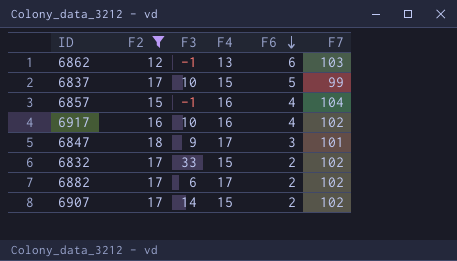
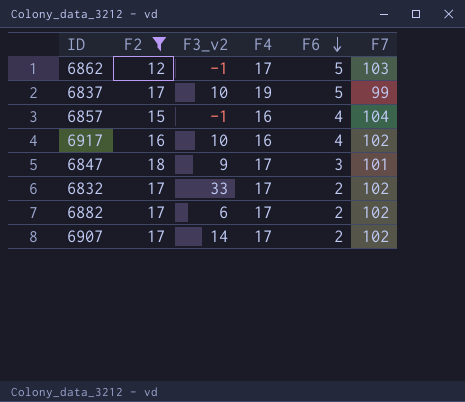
column name: F3 -> F3_v2
6862 | F4: 13 -> 17
6862 | F6: 6 -> 5
6837 | F4: 15 -> 19
6832 | F4: 15 -> 17
6907 | F4: 15 -> 17

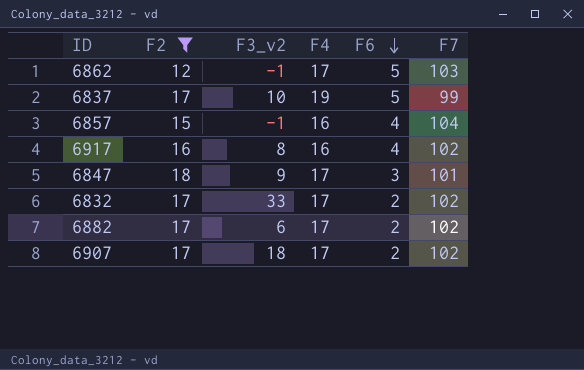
6917 | F3_v2: 10 -> 8
6907 | F3_v2: 14 -> 18

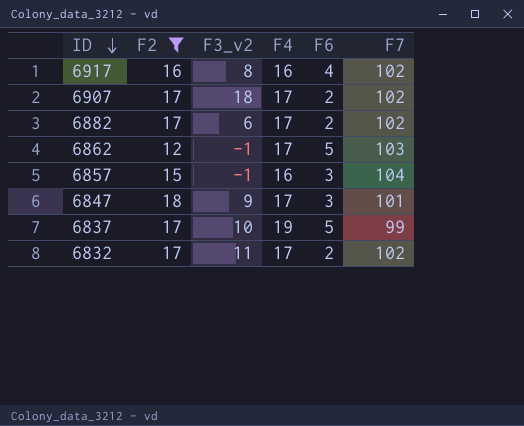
row order: F6 descending -> ID descending
6857 | F6: 4 -> 3
6832 | F3_v2: 33 -> 11

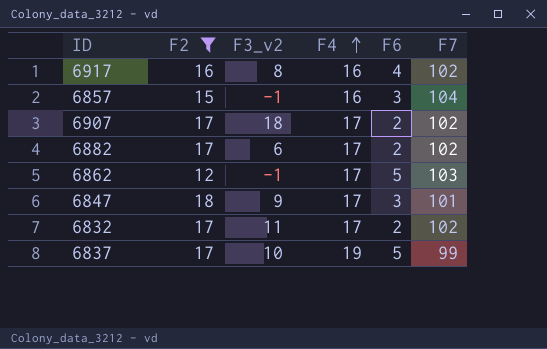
row order: ID descending -> F4 ascending

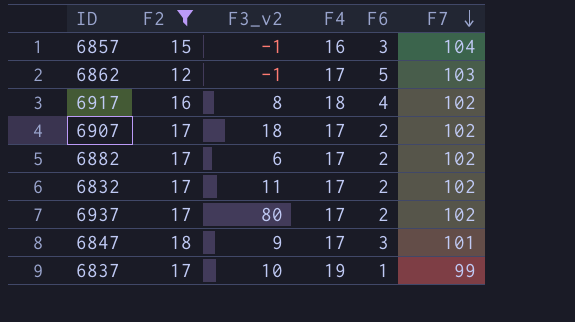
row order: F4 ascending -> F7 descending
6917 | F4: 16 -> 18
row 6937: none -> 17 | 80 | 17 | 2 | 102
6837 | F6: 5 -> 1

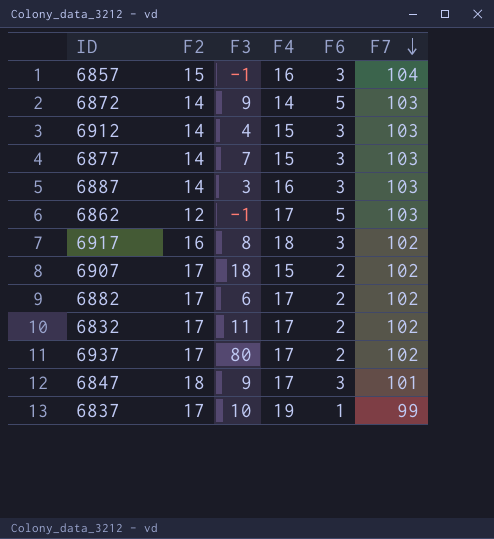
filter: F2 != 14 -> none
column name: F3_v2 -> F3
6917 | F6: 4 -> 3
6907 | F4: 17 -> 15

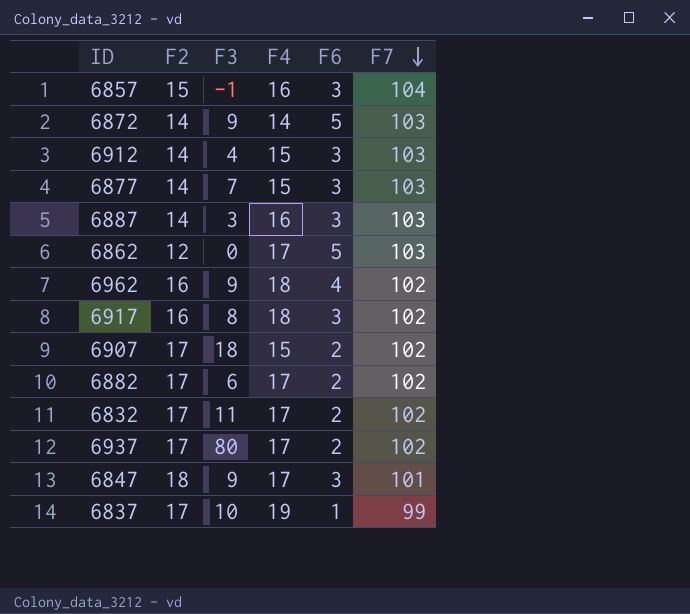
6862 | F3: -1 -> 0
row 6962: none -> 16 | 9 | 18 | 4 | 102

